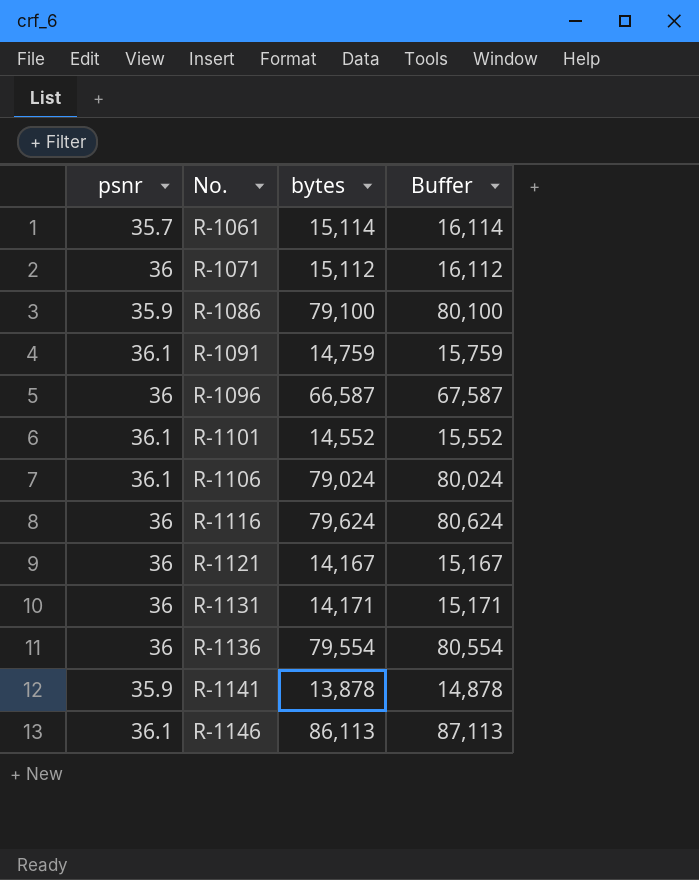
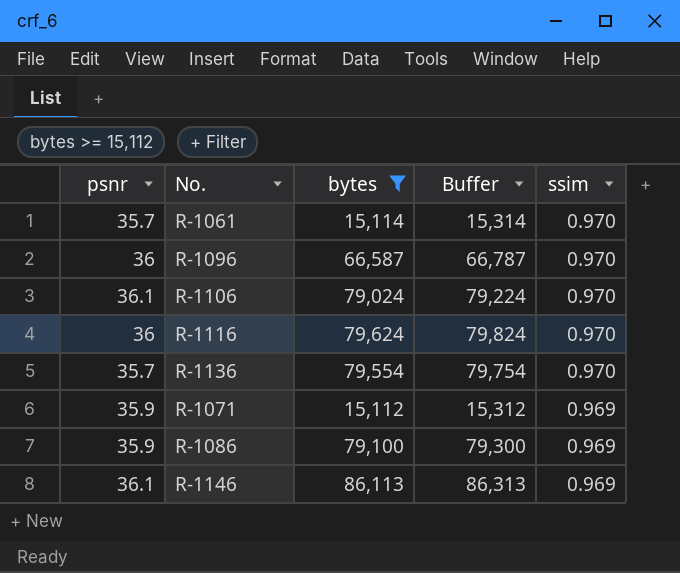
filter: none -> bytes >= 15,112
row order: No. ascending -> ssim descending
column Buffer | formula: [bytes] + 1000 -> [bytes] + 200
column ssim | position: none -> 5
R-1136 | psnr: 36 -> 35.7
R-1071 | psnr: 36 -> 35.9

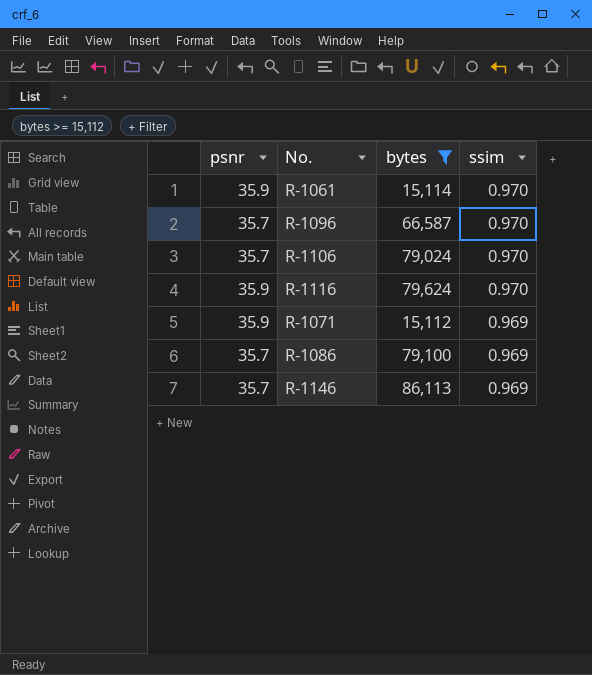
column Buffer | formula: [bytes] + 200 -> none
row R-1136: 35.7 | 79,554 | 79,754 | 0.970 -> none
R-1061 | psnr: 35.7 -> 35.9
R-1096 | psnr: 36 -> 35.7
R-1106 | psnr: 36.1 -> 35.7
R-1116 | psnr: 36 -> 35.9
R-1086 | psnr: 35.9 -> 35.7
R-1146 | psnr: 36.1 -> 35.7

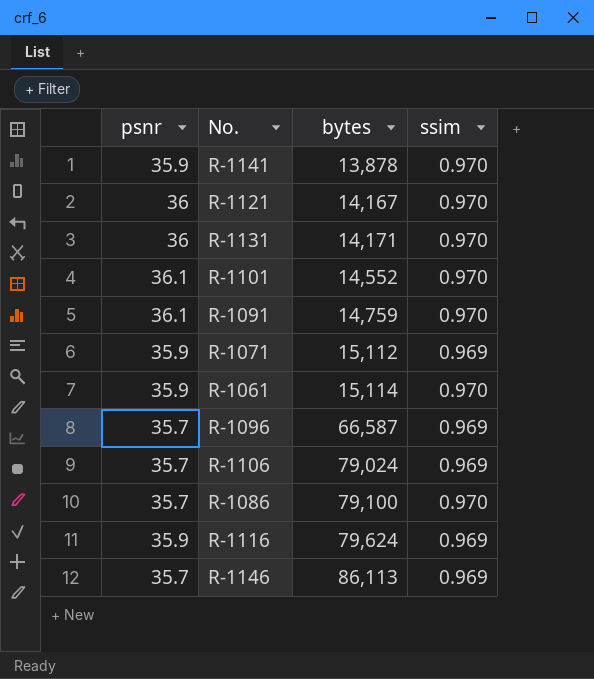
filter: bytes >= 15,112 -> none
row order: ssim descending -> bytes ascending
R-1096 | ssim: 0.970 -> 0.969
R-1106 | ssim: 0.970 -> 0.969
R-1086 | ssim: 0.969 -> 0.970
R-1116 | ssim: 0.970 -> 0.969

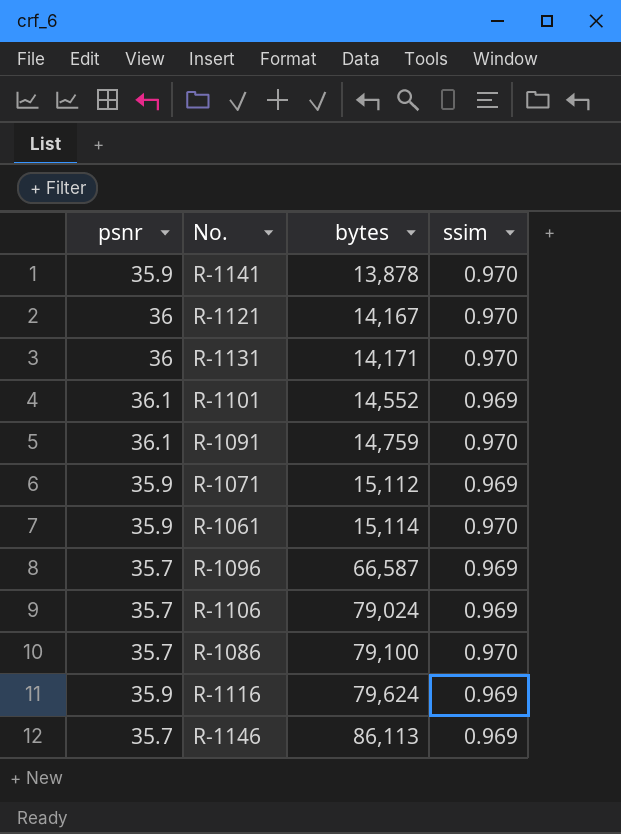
R-1101 | ssim: 0.970 -> 0.969

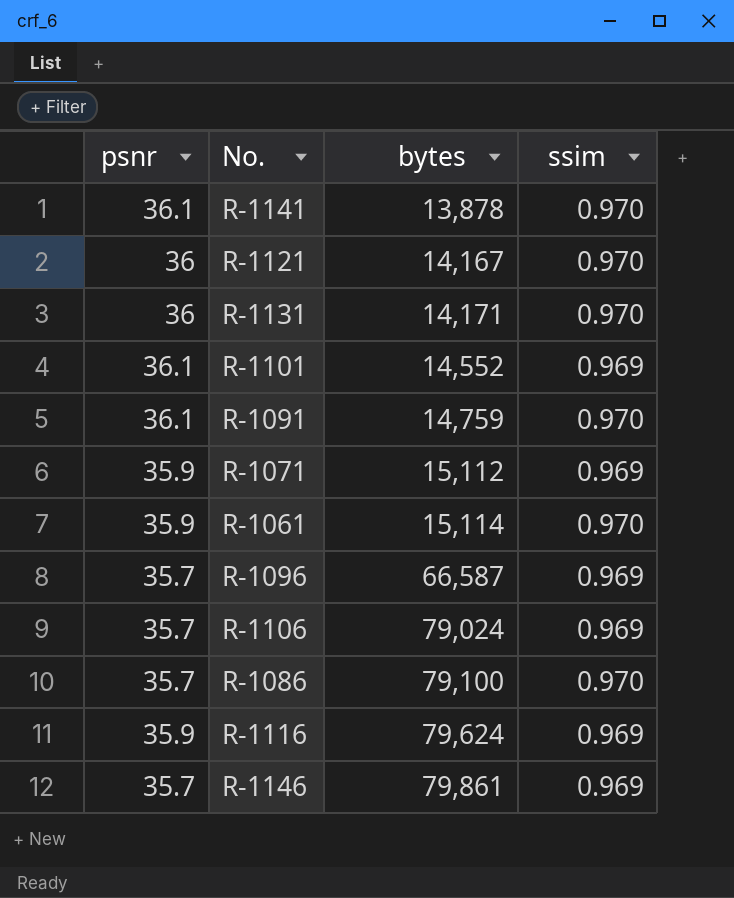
R-1141 | psnr: 35.9 -> 36.1
R-1146 | bytes: 86,113 -> 79,861

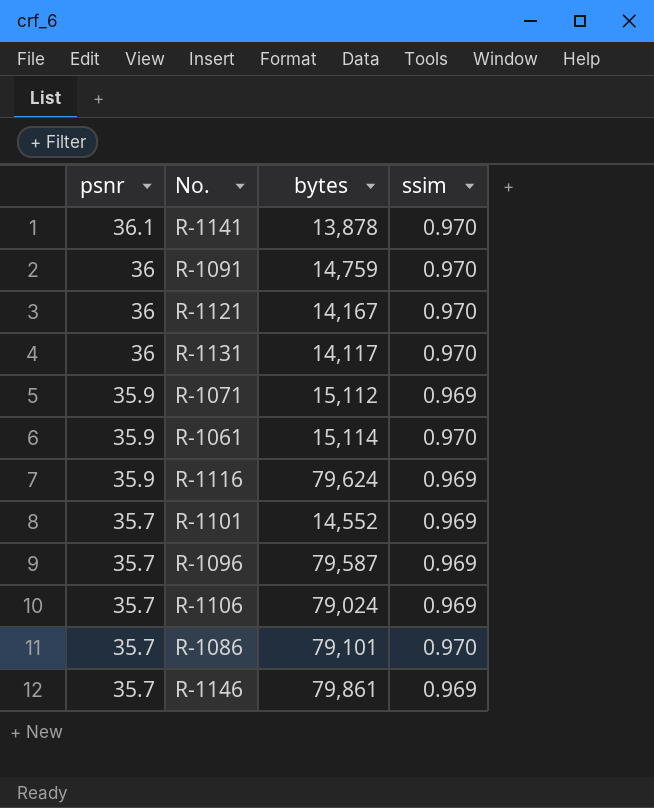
row order: bytes ascending -> psnr descending
R-1091 | psnr: 36.1 -> 36
R-1131 | bytes: 14,171 -> 14,117
R-1101 | psnr: 36.1 -> 35.7
R-1096 | bytes: 66,587 -> 79,587
R-1086 | bytes: 79,100 -> 79,101

